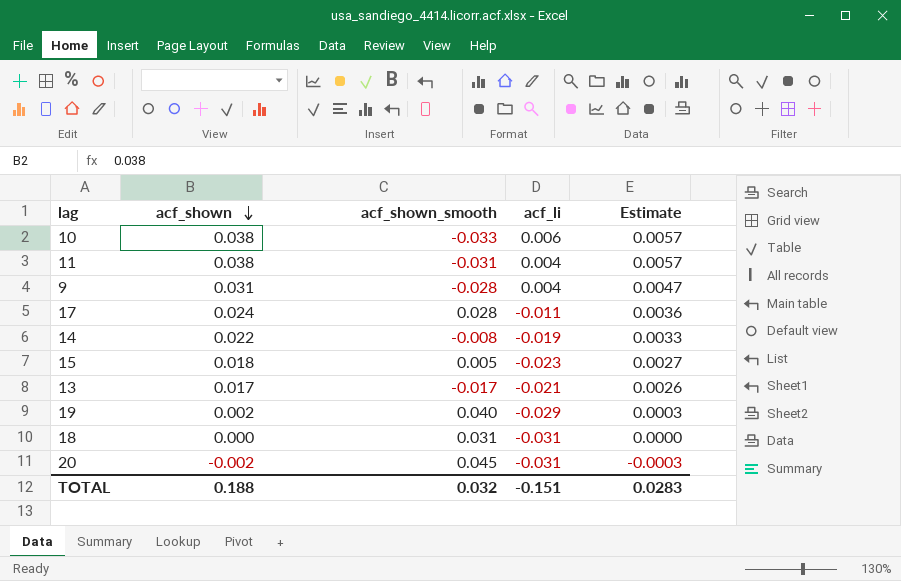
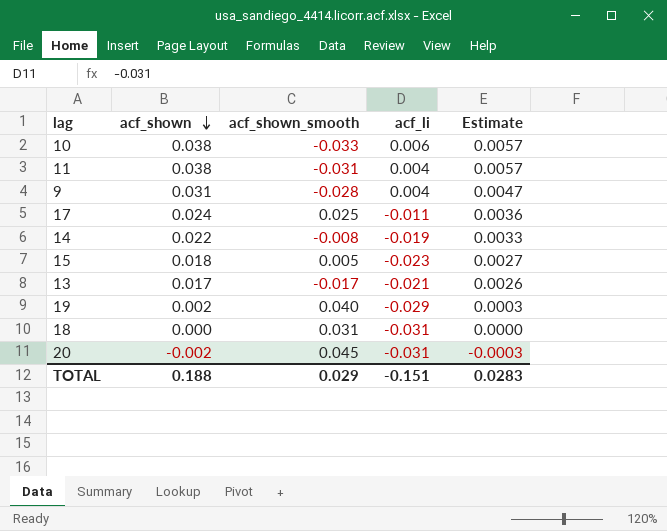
17 | acf_shown_smooth: 0.028 -> 0.025
TOTAL | acf_shown_smooth: 0.032 -> 0.029

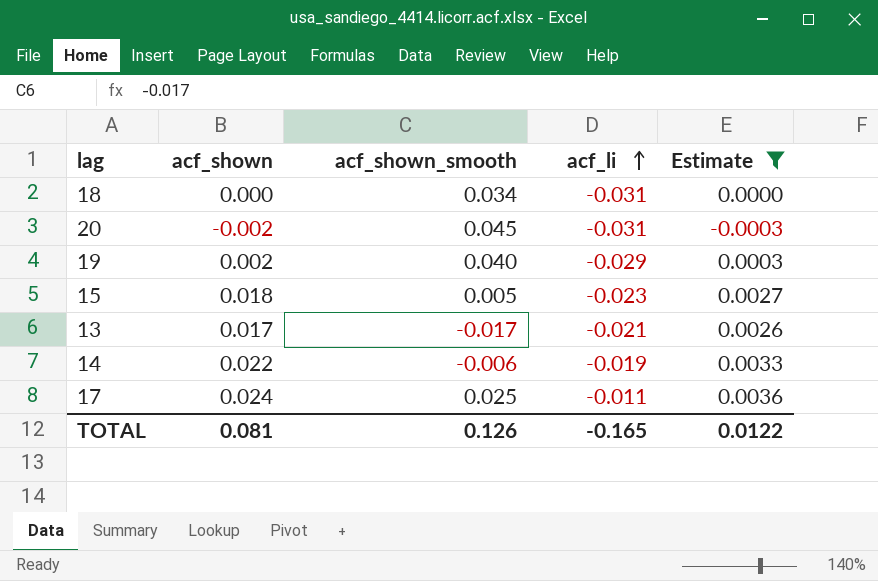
filter: none -> Estimate <= 0.0036
row order: acf_shown descending -> acf_li ascending
18 | acf_shown_smooth: 0.031 -> 0.034
14 | acf_shown_smooth: -0.008 -> -0.006
TOTAL | acf_shown: 0.188 -> 0.081
TOTAL | acf_shown_smooth: 0.029 -> 0.126
TOTAL | acf_li: -0.151 -> -0.165
TOTAL | Estimate: 0.0283 -> 0.0122

